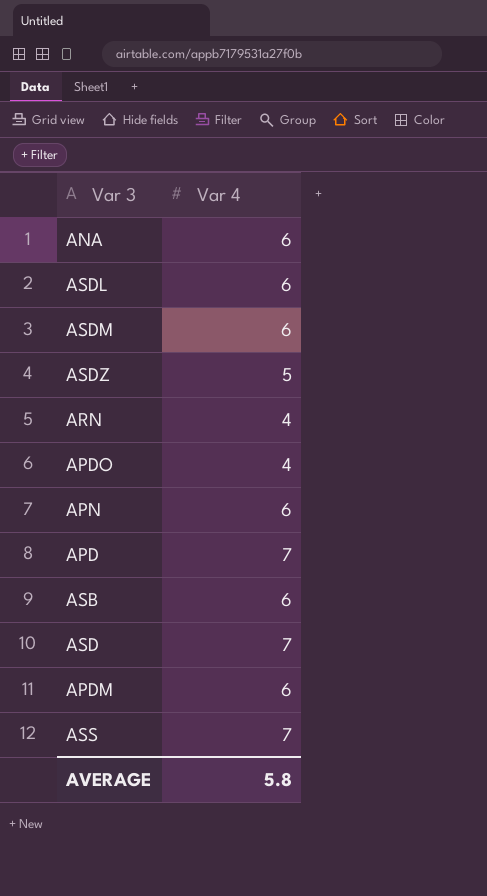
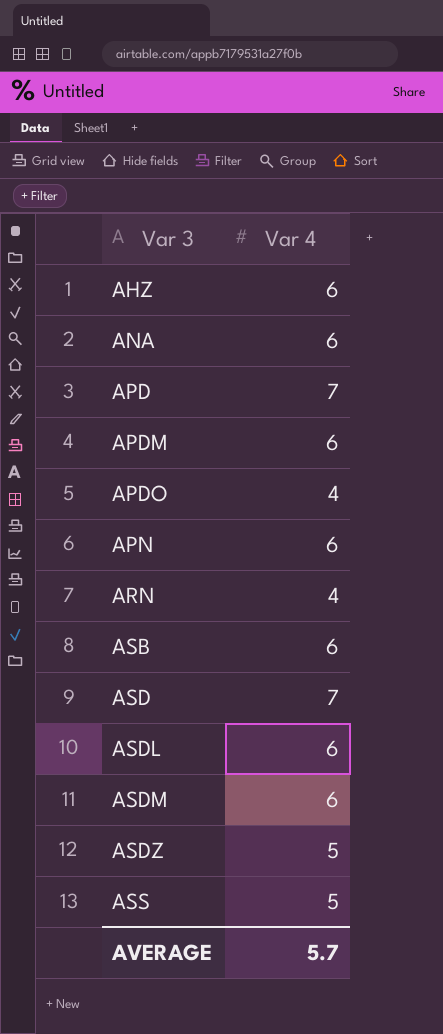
row order: none -> Var 3 ascending
row AHZ: none -> 6
ASS | Var 4: 7 -> 5
AVERAGE | Var 4: 5.8 -> 5.7

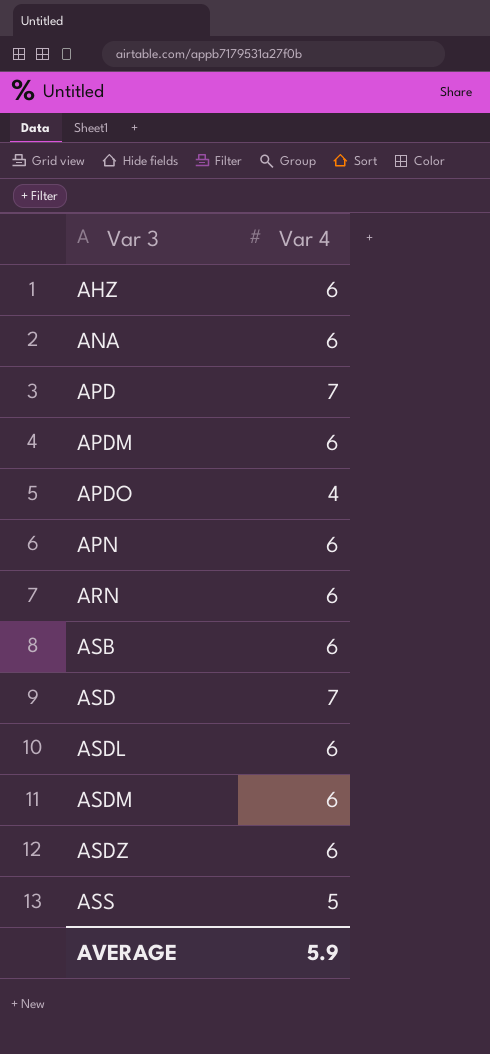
ARN | Var 4: 4 -> 6
ASDZ | Var 4: 5 -> 6
AVERAGE | Var 4: 5.7 -> 5.9

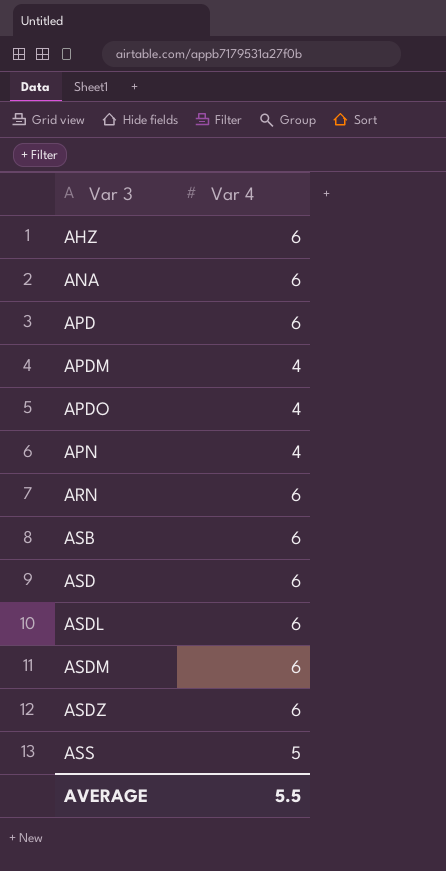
APD | Var 4: 7 -> 6
APDM | Var 4: 6 -> 4
APN | Var 4: 6 -> 4
ASD | Var 4: 7 -> 6
AVERAGE | Var 4: 5.9 -> 5.5

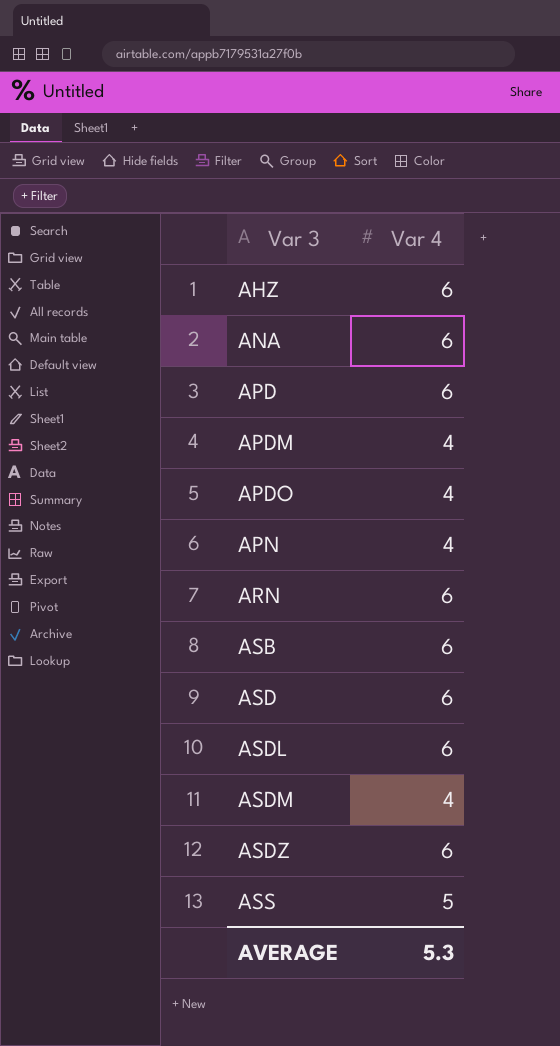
ASDM | Var 4: 6 -> 4
AVERAGE | Var 4: 5.5 -> 5.3

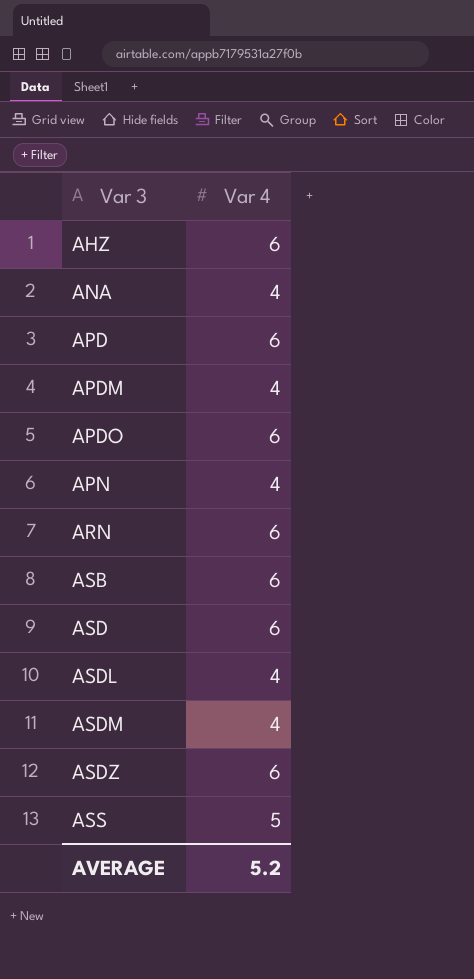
ANA | Var 4: 6 -> 4
APDO | Var 4: 4 -> 6
ASDL | Var 4: 6 -> 4
AVERAGE | Var 4: 5.3 -> 5.2

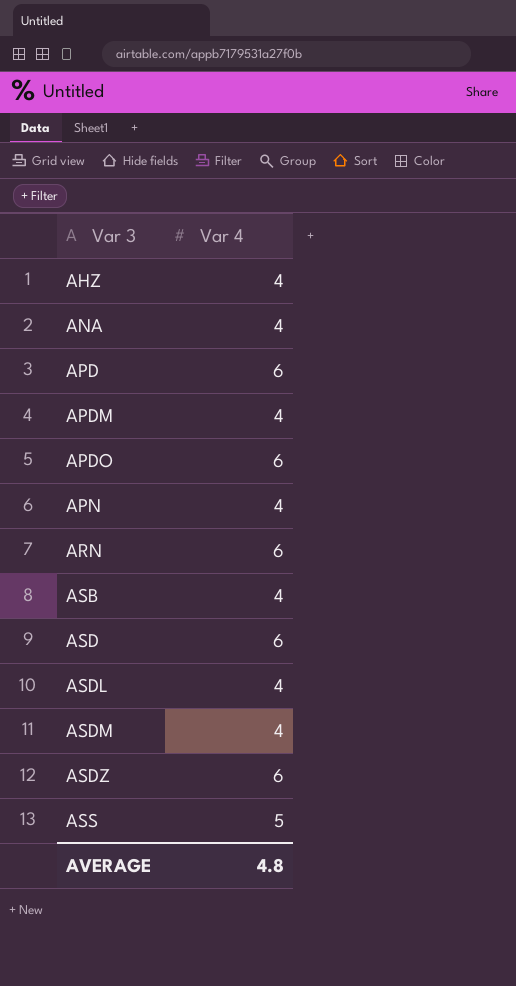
AHZ | Var 4: 6 -> 4
ASB | Var 4: 6 -> 4
AVERAGE | Var 4: 5.2 -> 4.8

